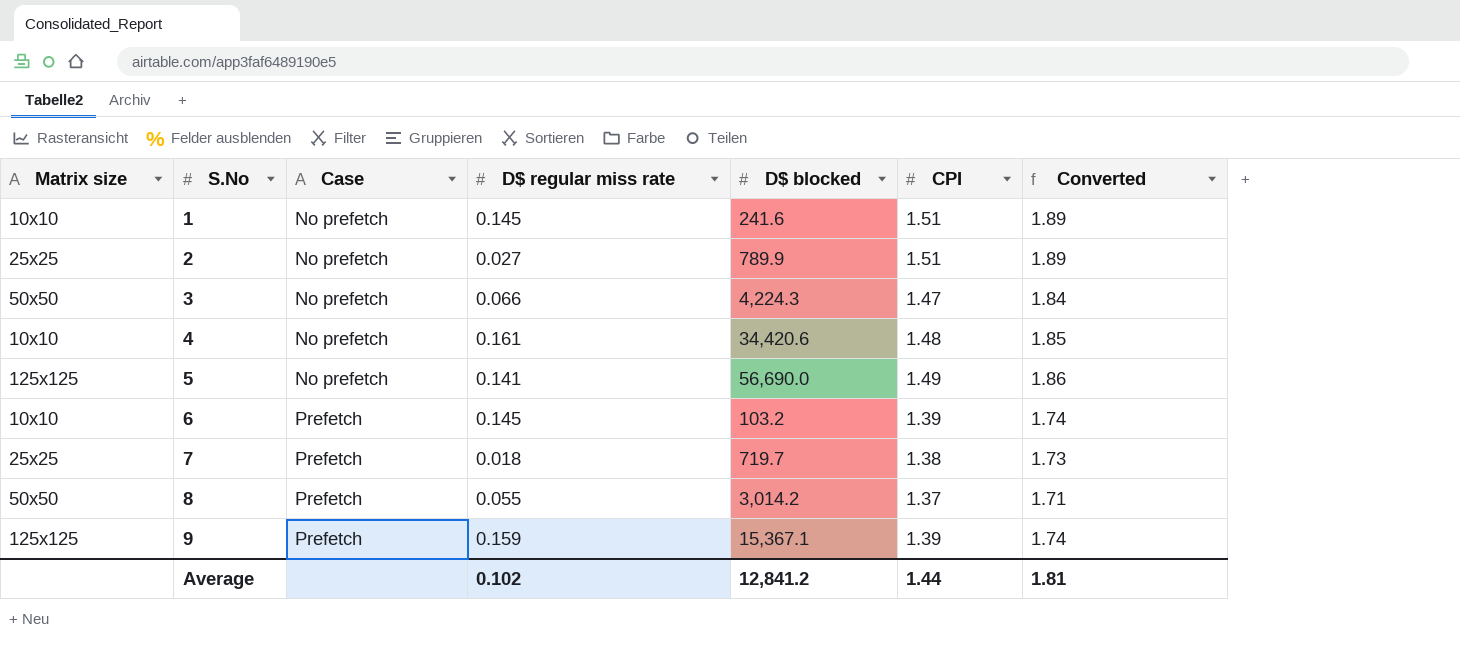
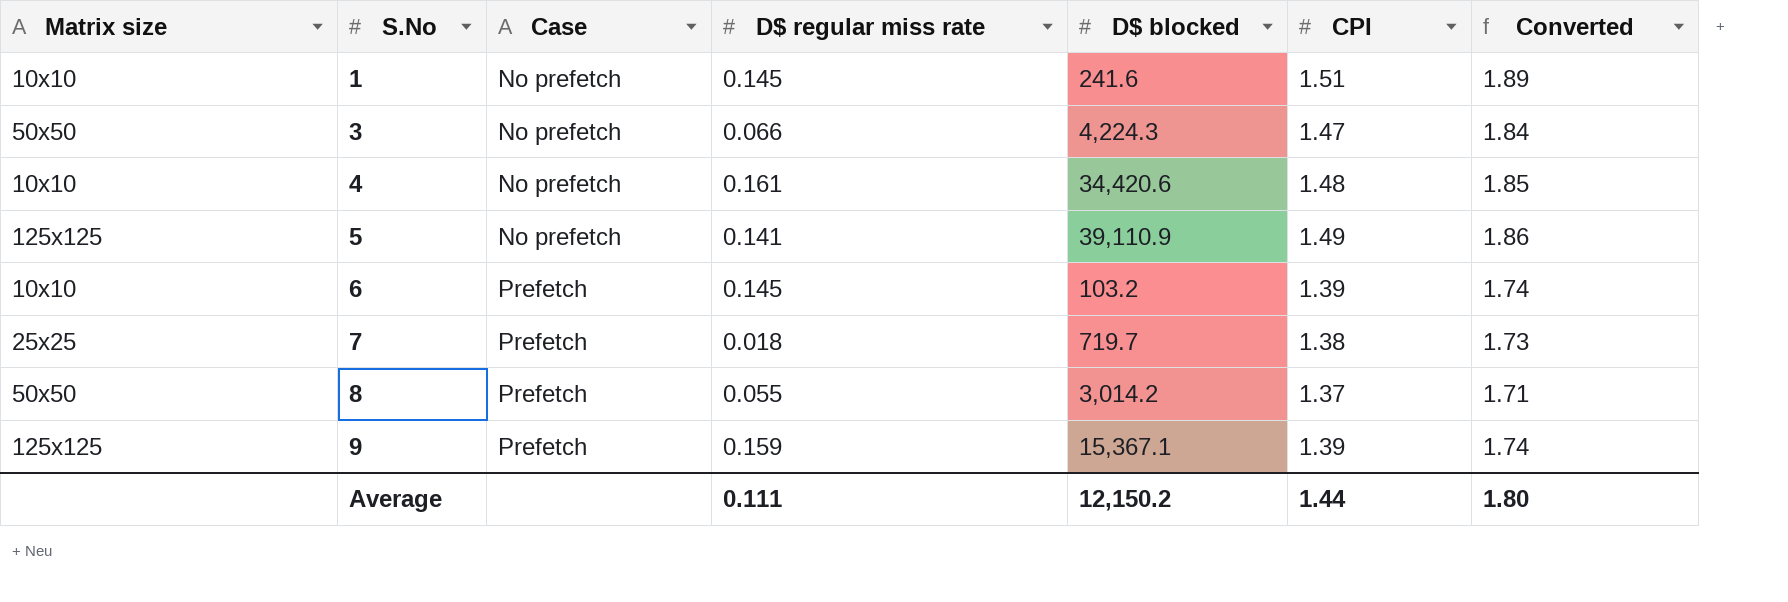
row 2: 25x25 | No prefetch | 0.027 | 789.9 | 1.51 | 1.89 -> none
5 | D$ blocked: 56,690.0 -> 39,110.9
Average | D$ regular miss rate: 0.102 -> 0.111
Average | D$ blocked: 12,841.2 -> 12,150.2
Average | Converted: 1.81 -> 1.80

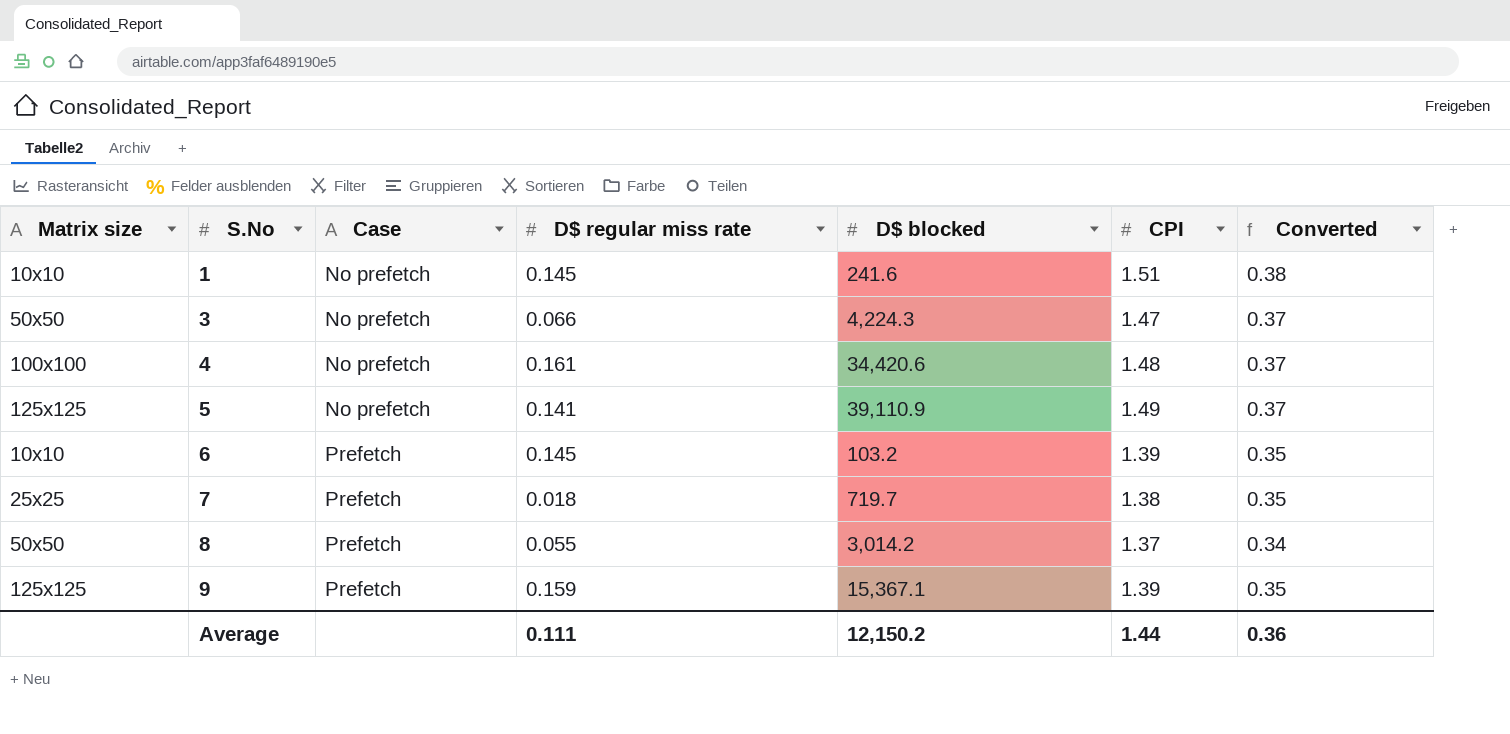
column Converted | formula: [CPI] * 1.25 -> [CPI] * 0.25
4 | Matrix size: 10x10 -> 100x100
Average | Converted: 1.80 -> 0.36

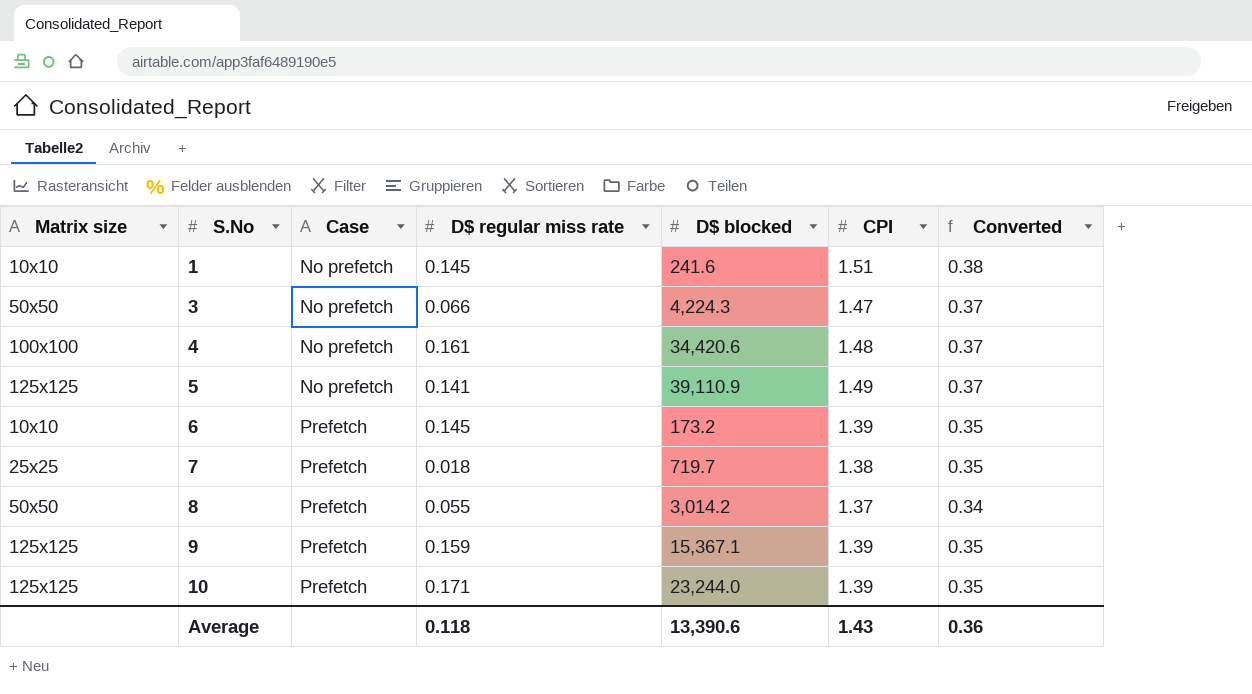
6 | D$ blocked: 103.2 -> 173.2
row 10: none -> 125x125 | Prefetch | 0.171 | 23,244.0 | 1.39 | 0.35
Average | D$ regular miss rate: 0.111 -> 0.118
Average | D$ blocked: 12,150.2 -> 13,390.6
Average | CPI: 1.44 -> 1.43

